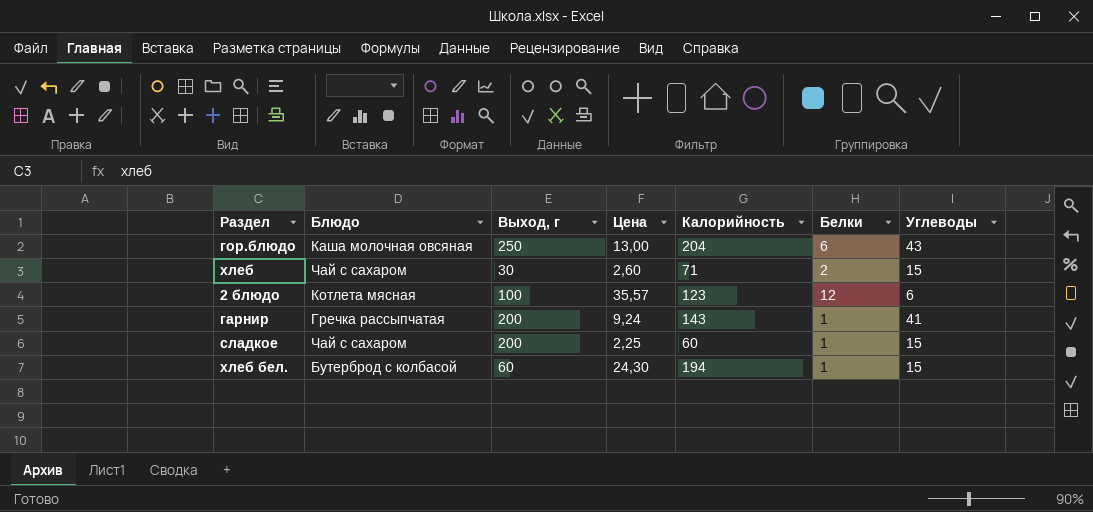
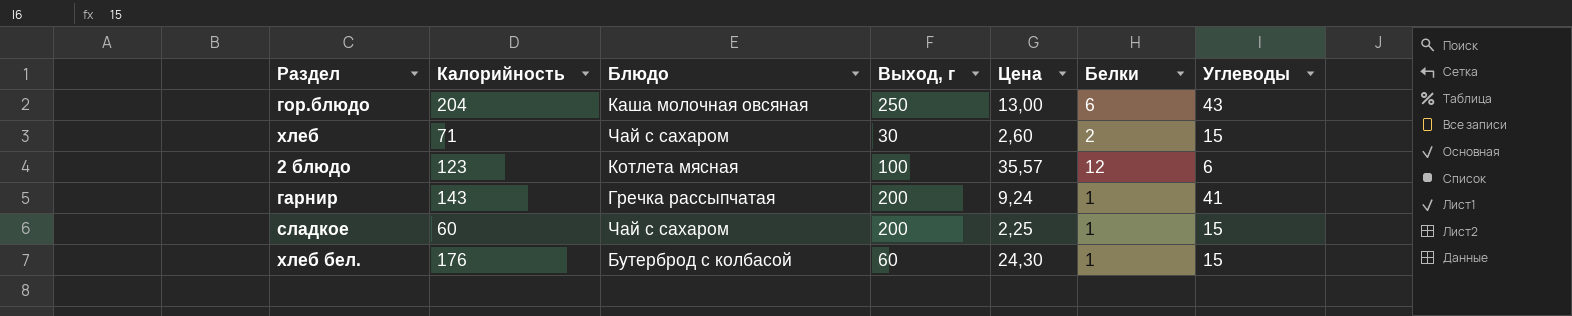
column Калорийность | position: 5 -> 2
хлеб бел. | Калорийность: 194 -> 176

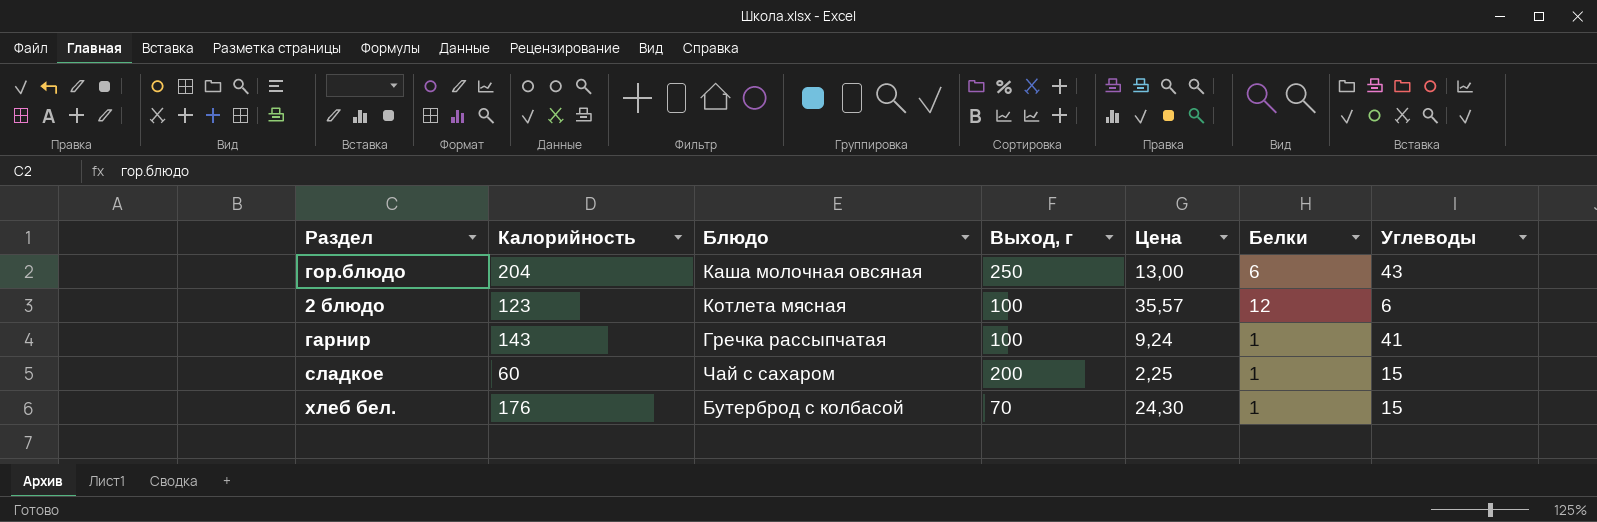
row хлеб: 71 | Чай с сахаром | 30 | 2,60 | 2 | 15 -> none
гарнир | Выход, г: 200 -> 100
хлеб бел. | Выход, г: 60 -> 70

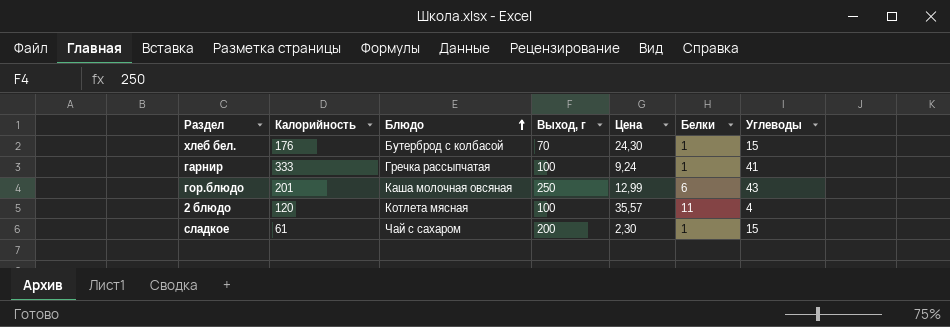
row order: none -> Блюдо ascending
гарнир | Калорийность: 143 -> 333
гор.блюдо | Калорийность: 204 -> 201
гор.блюдо | Цена: 13,00 -> 12,99
2 блюдо | Калорийность: 123 -> 120
2 блюдо | Белки: 12 -> 11
2 блюдо | Углеводы: 6 -> 4
сладкое | Калорийность: 60 -> 61
сладкое | Цена: 2,25 -> 2,30

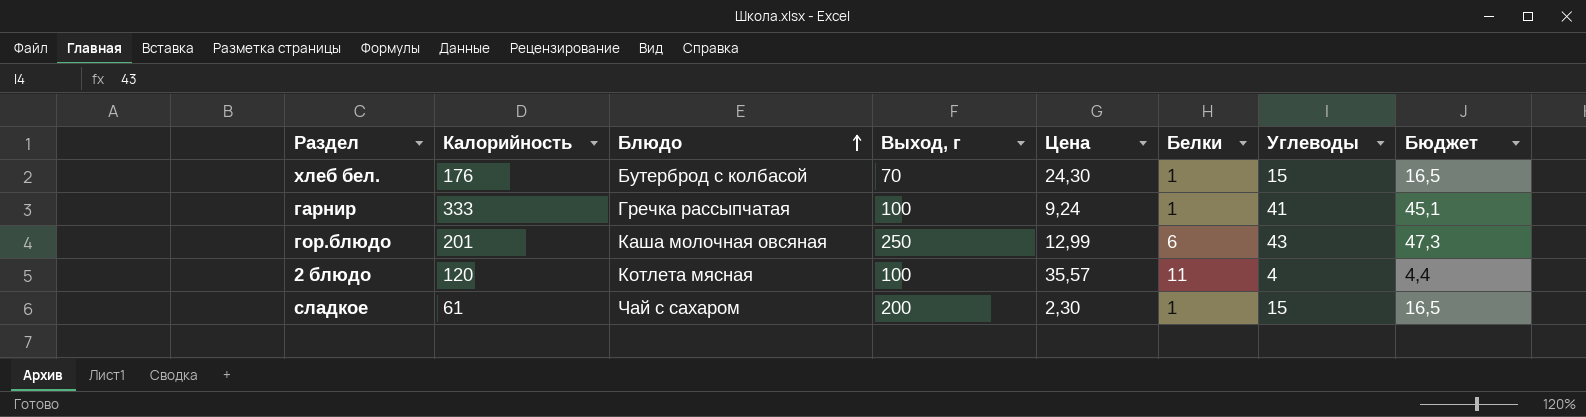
column Бюджет | formula: none -> [Углеводы] * 1,1

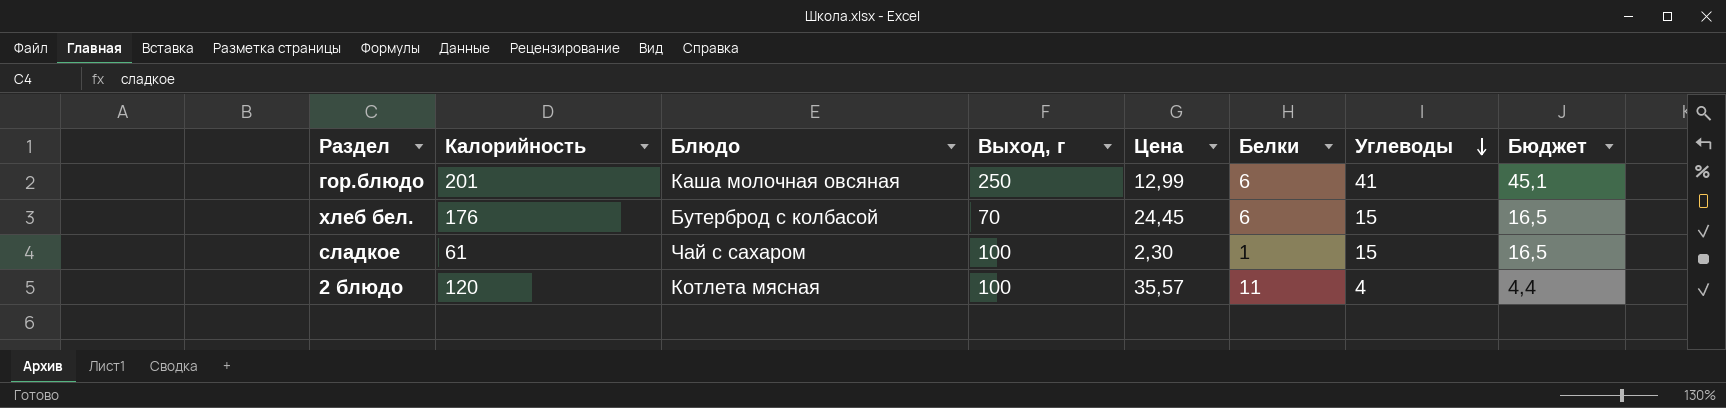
row order: Блюдо ascending -> Углеводы descending
row гарнир: 333 | Гречка рассыпчатая | 100 | 9,24 | 1 | 41 | 45,1 -> none
гор.блюдо | Углеводы: 43 -> 41
гор.блюдо | Бюджет: 47,3 -> 45,1
хлеб бел. | Цена: 24,30 -> 24,45
хлеб бел. | Белки: 1 -> 6
сладкое | Выход, г: 200 -> 100

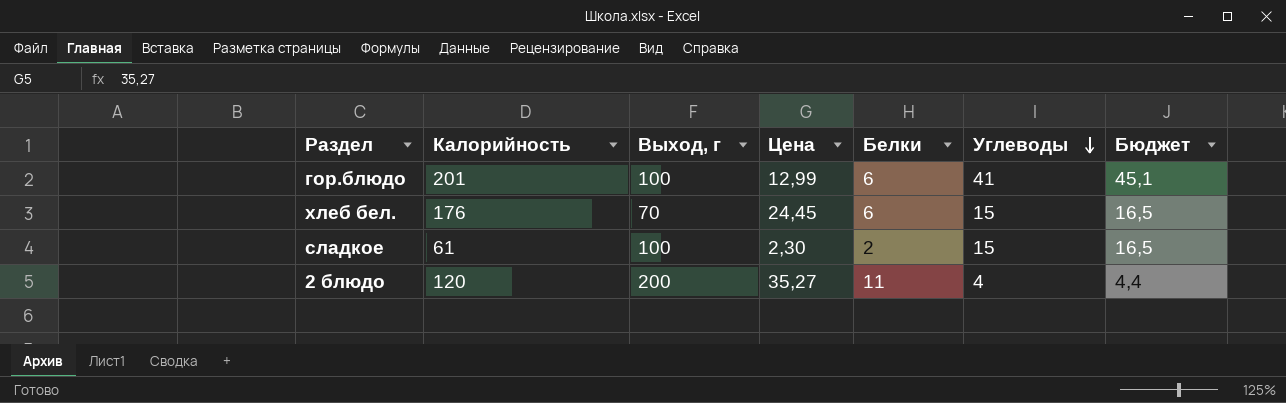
column Блюдо | position: 3 -> none
гор.блюдо | Выход, г: 250 -> 100
сладкое | Белки: 1 -> 2
2 блюдо | Выход, г: 100 -> 200
2 блюдо | Цена: 35,57 -> 35,27

